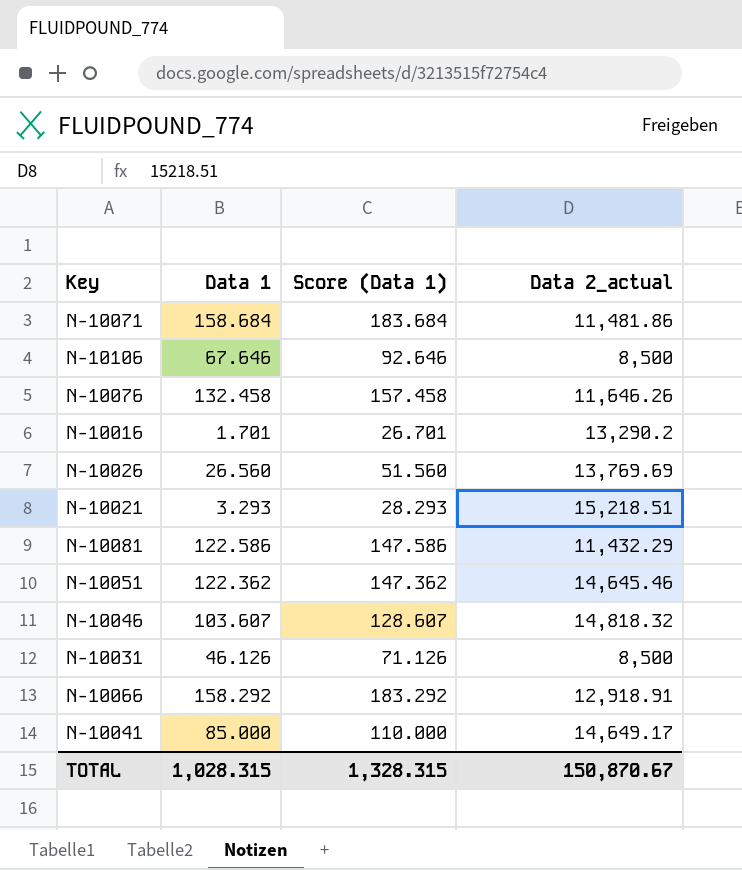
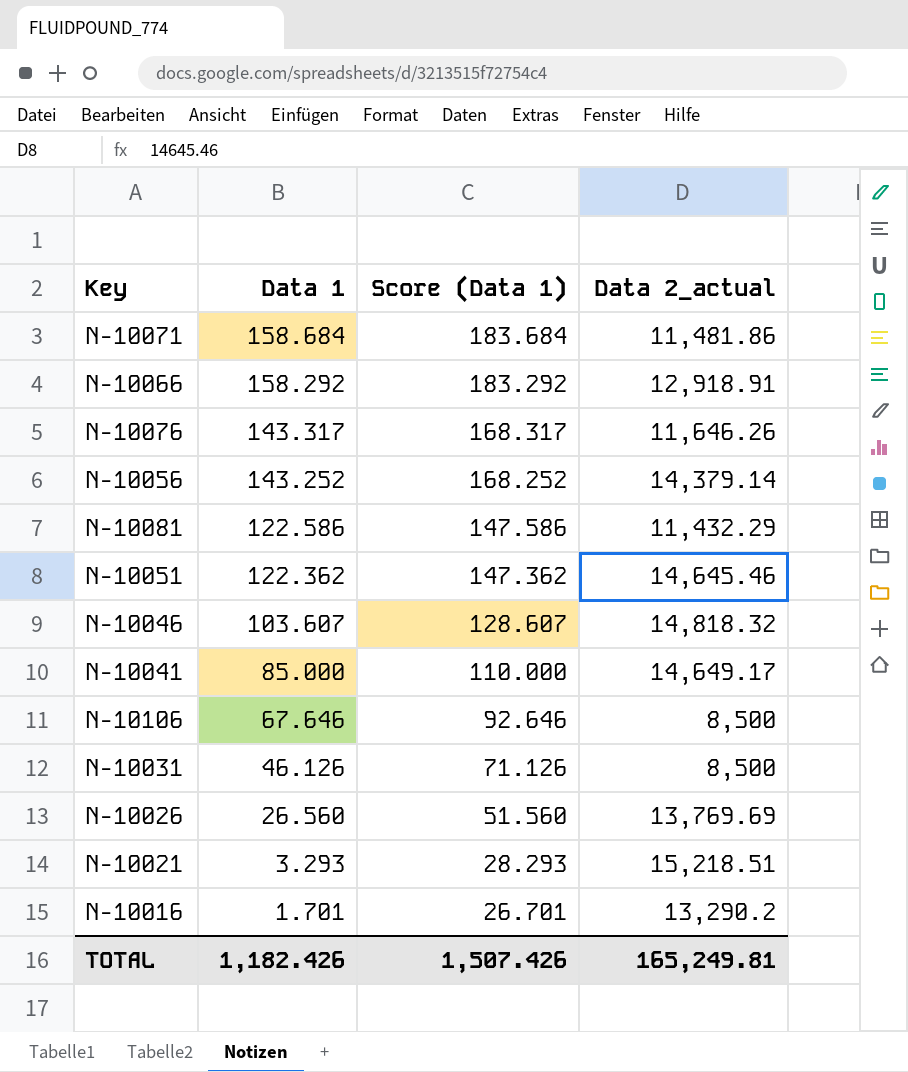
row order: none -> Data 1 descending
N-10076 | Data 1: 132.458 -> 143.317
N-10076 | Score (Data 1): 157.458 -> 168.317
row N-10056: none -> 143.252 | 168.252 | 14,379.14
TOTAL | Data 1: 1,028.315 -> 1,182.426
TOTAL | Score (Data 1): 1,328.315 -> 1,507.426
TOTAL | Data 2_actual: 150,870.67 -> 165,249.81

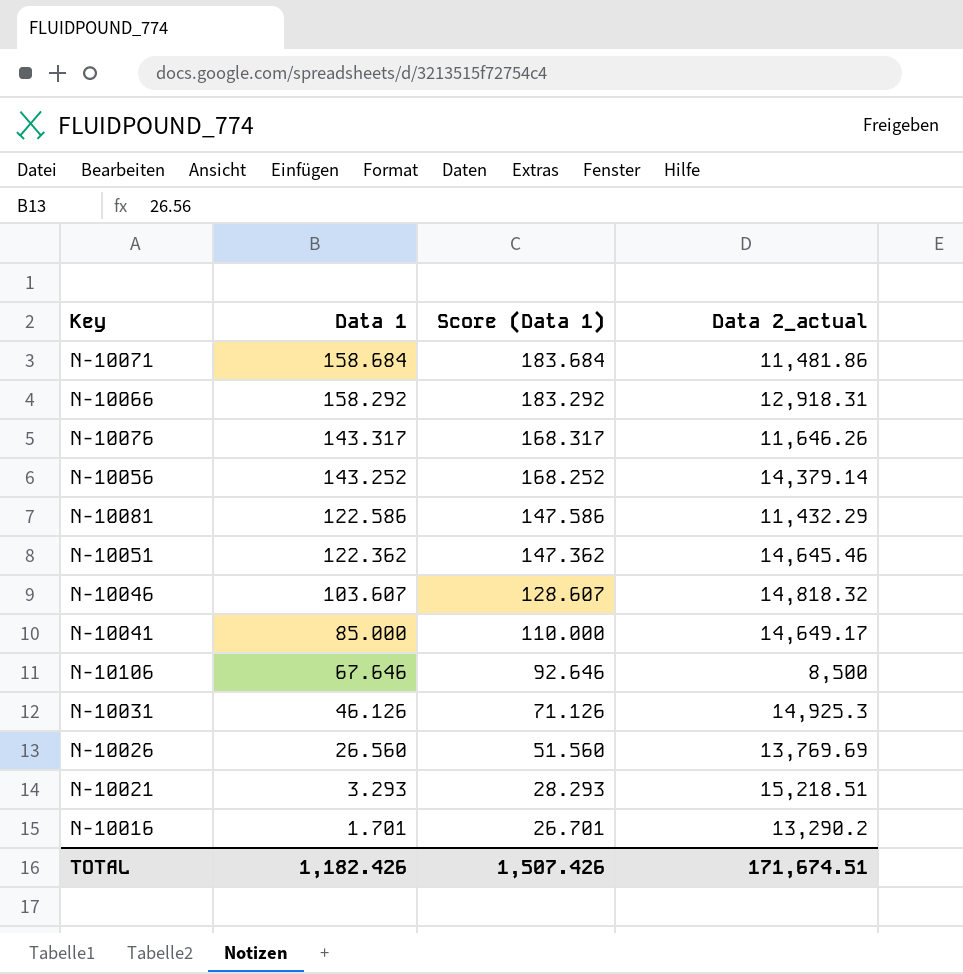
N-10066 | Data 2_actual: 12,918.91 -> 12,918.31
N-10031 | Data 2_actual: 8,500 -> 14,925.3
TOTAL | Data 2_actual: 165,249.81 -> 171,674.51

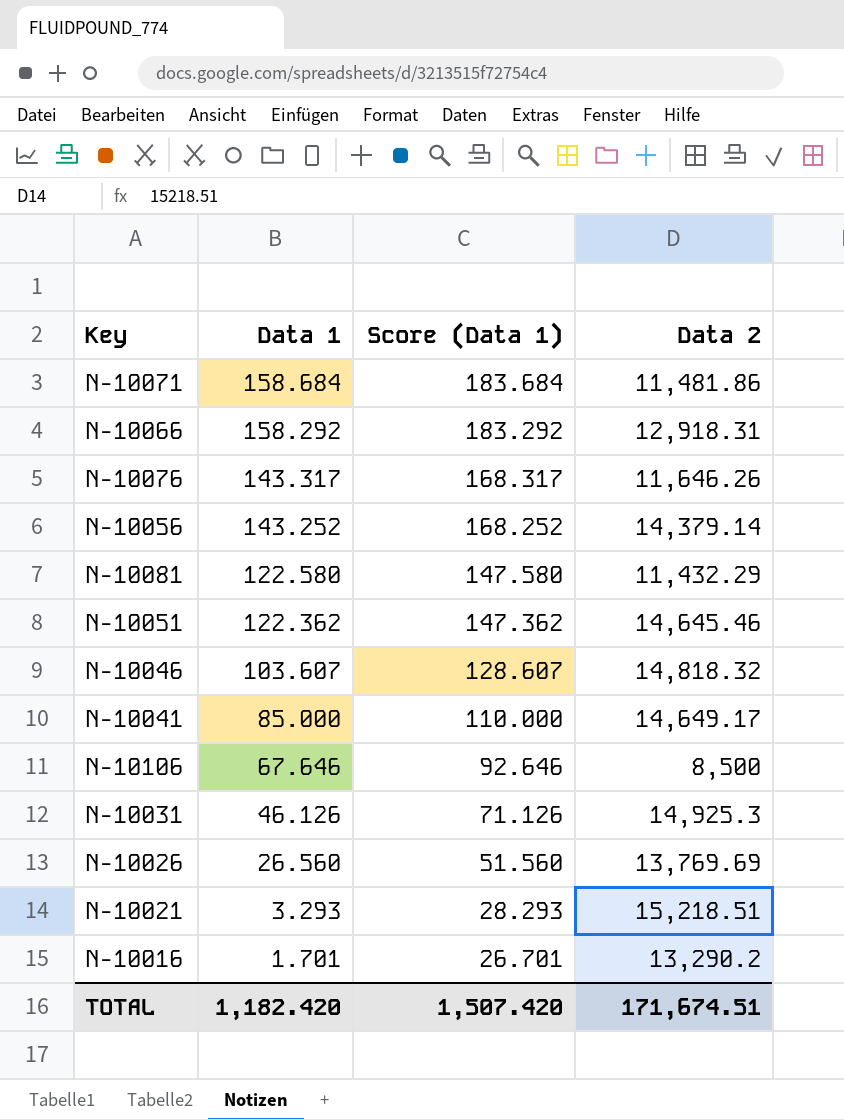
column name: Data 2_actual -> Data 2
N-10081 | Data 1: 122.586 -> 122.580
N-10081 | Score (Data 1): 147.586 -> 147.580
TOTAL | Data 1: 1,182.426 -> 1,182.420
TOTAL | Score (Data 1): 1,507.426 -> 1,507.420

